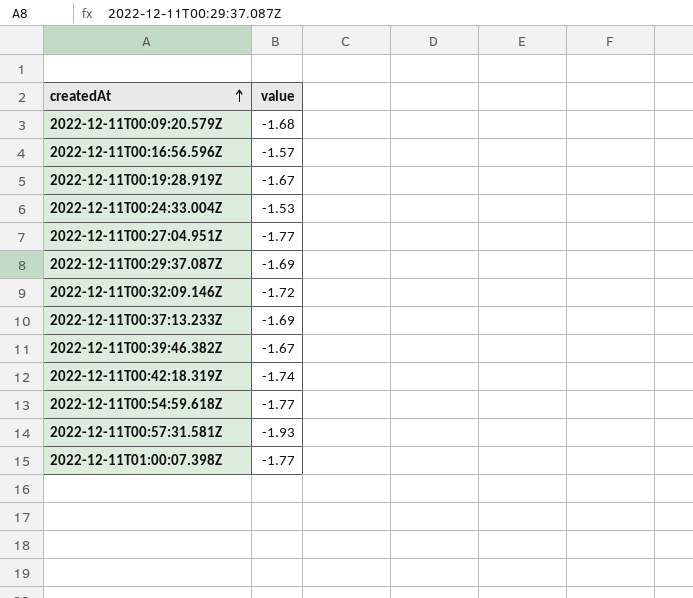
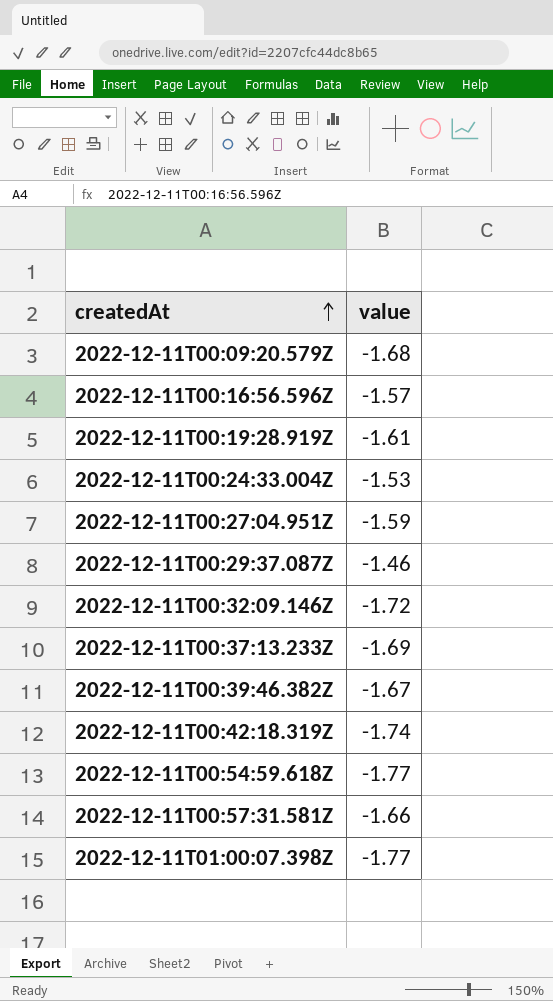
2022-12-11T00:19:28.919Z | value: -1.67 -> -1.61
2022-12-11T00:27:04.951Z | value: -1.77 -> -1.59
2022-12-11T00:29:37.087Z | value: -1.69 -> -1.46
2022-12-11T00:57:31.581Z | value: -1.93 -> -1.66

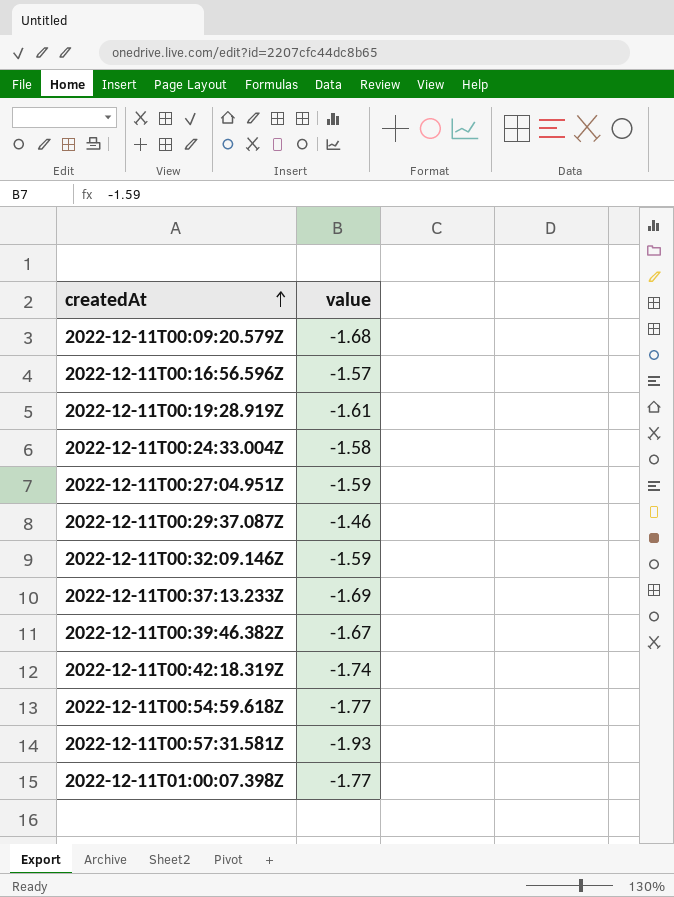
2022-12-11T00:24:33.004Z | value: -1.53 -> -1.58
2022-12-11T00:32:09.146Z | value: -1.72 -> -1.59
2022-12-11T00:57:31.581Z | value: -1.66 -> -1.93

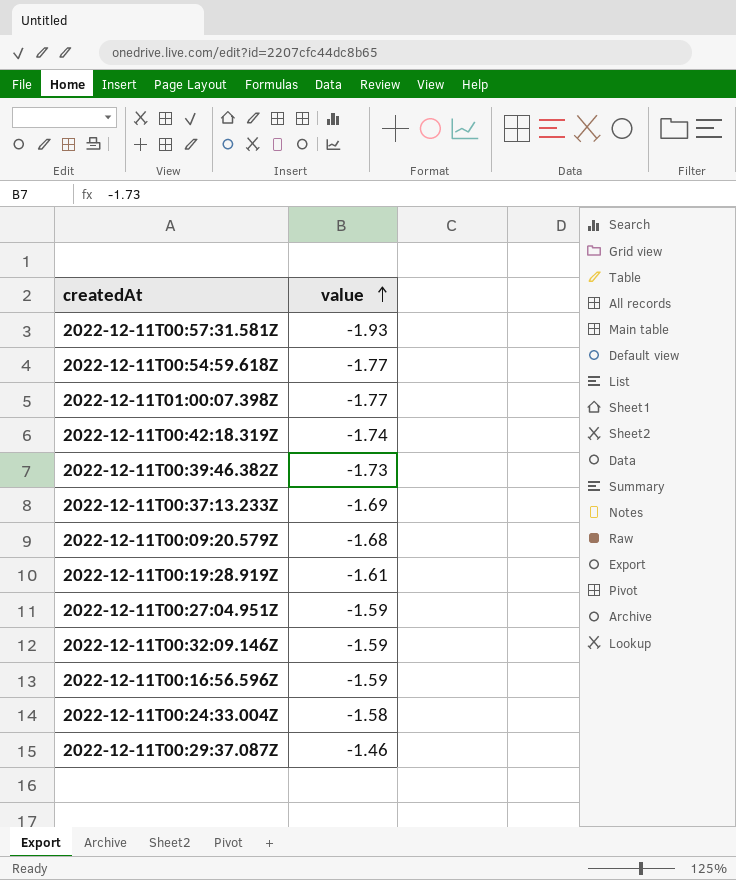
row order: createdAt ascending -> value ascending
2022-12-11T00:39:46.382Z | value: -1.67 -> -1.73
2022-12-11T00:16:56.596Z | value: -1.57 -> -1.59

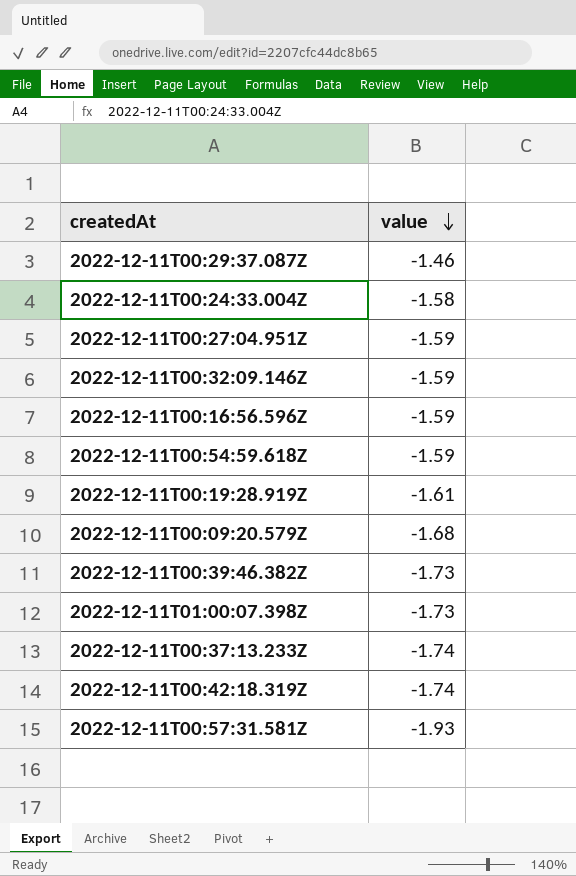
row order: value ascending -> value descending
2022-12-11T00:54:59.618Z | value: -1.77 -> -1.59
2022-12-11T01:00:07.398Z | value: -1.77 -> -1.73
2022-12-11T00:37:13.233Z | value: -1.69 -> -1.74

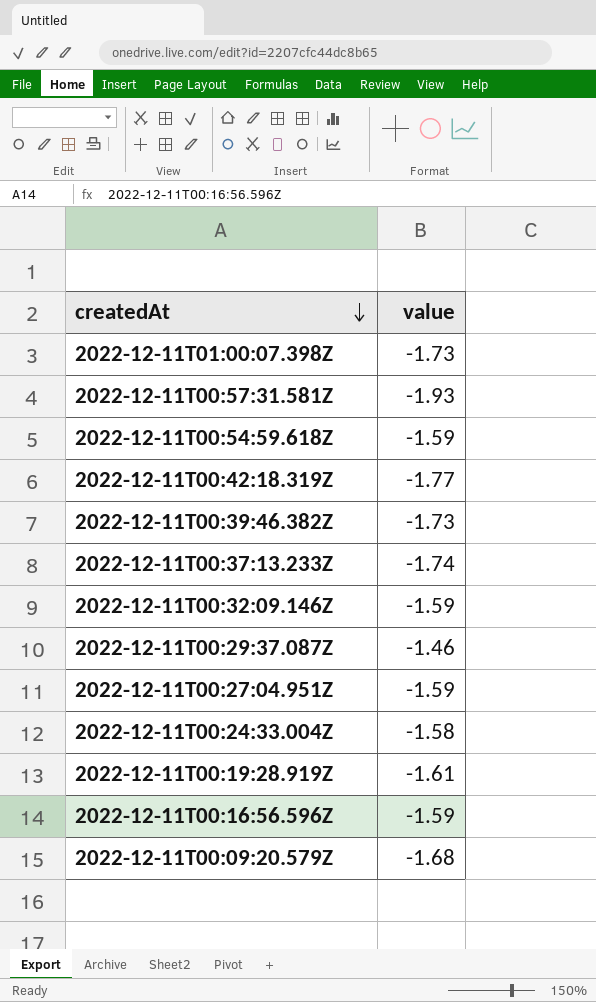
row order: value descending -> createdAt descending
2022-12-11T00:42:18.319Z | value: -1.74 -> -1.77

